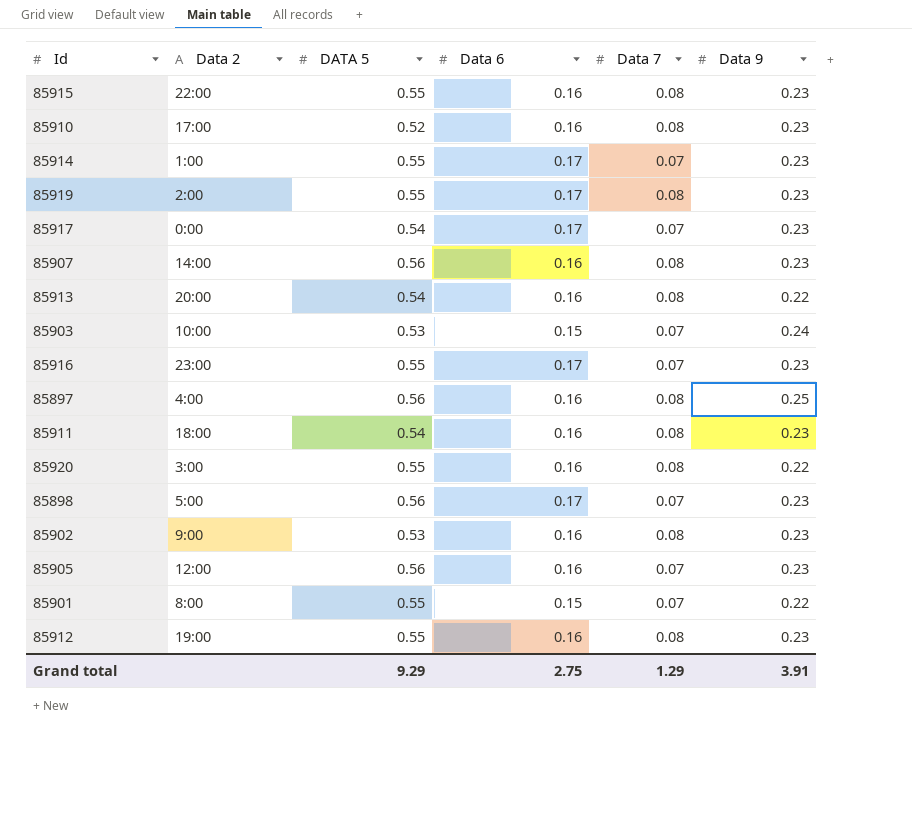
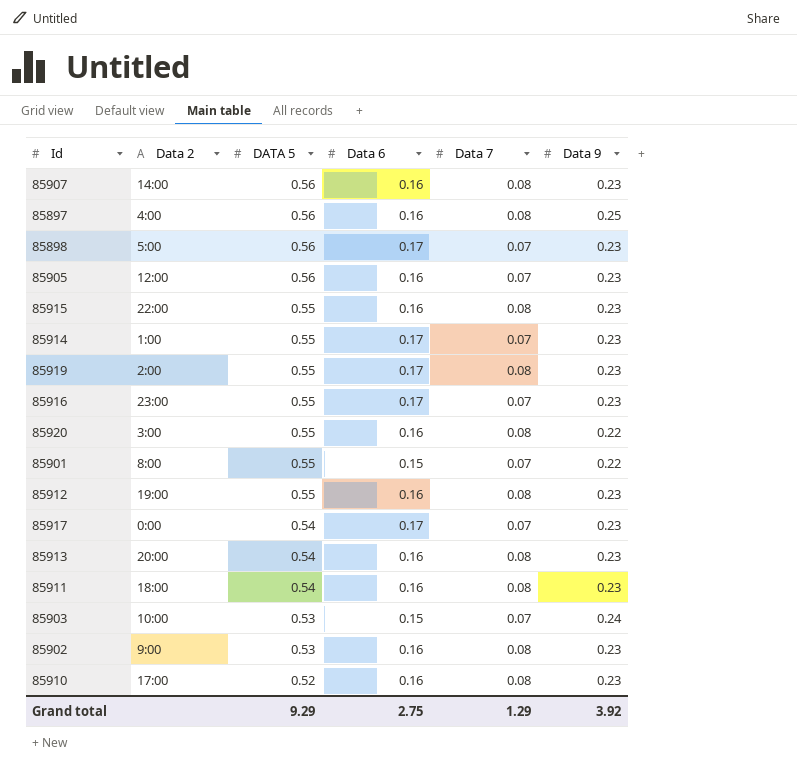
row order: none -> DATA 5 descending
85913 | Data 9: 0.22 -> 0.23
Grand total | Data 9: 3.91 -> 3.92

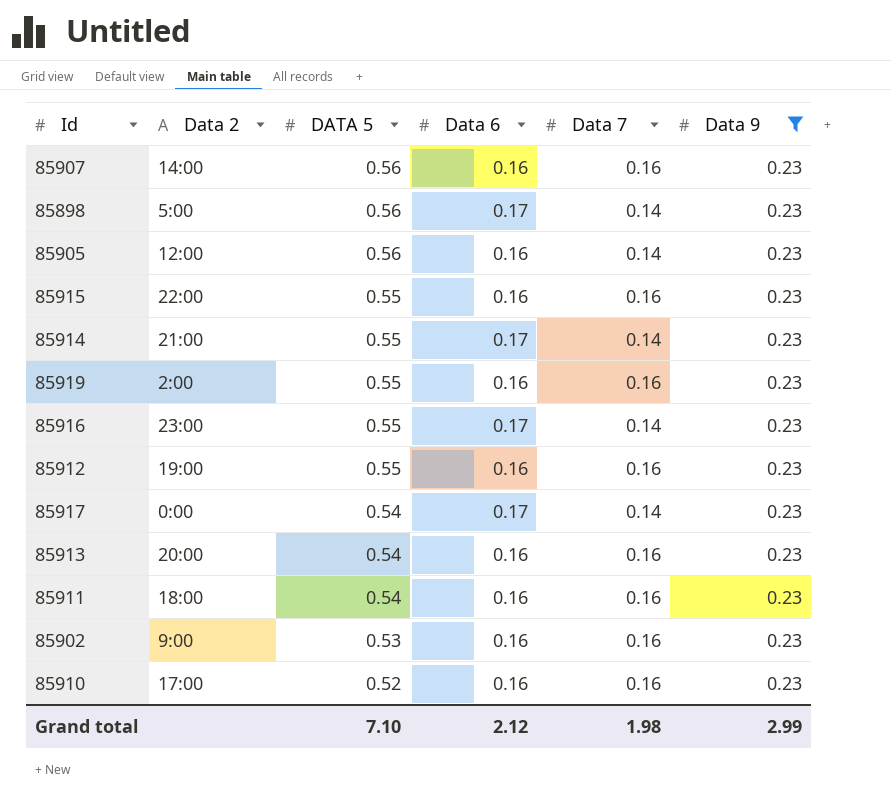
filter: none -> Data 9 = 0.23
85907 | Data 7: 0.08 -> 0.16
85898 | Data 7: 0.07 -> 0.14
85905 | Data 7: 0.07 -> 0.14
85915 | Data 7: 0.08 -> 0.16
85914 | Data 2: 1:00 -> 21:00
85914 | Data 7: 0.07 -> 0.14
85919 | Data 6: 0.17 -> 0.16
85919 | Data 7: 0.08 -> 0.16
85916 | Data 7: 0.07 -> 0.14
85912 | Data 7: 0.08 -> 0.16
85917 | Data 7: 0.07 -> 0.14
85913 | Data 7: 0.08 -> 0.16
85911 | Data 7: 0.08 -> 0.16
85902 | Data 7: 0.08 -> 0.16
85910 | Data 7: 0.08 -> 0.16
Grand total | DATA 5: 9.29 -> 7.10
Grand total | Data 6: 2.75 -> 2.12
Grand total | Data 7: 1.29 -> 1.98
Grand total | Data 9: 3.92 -> 2.99

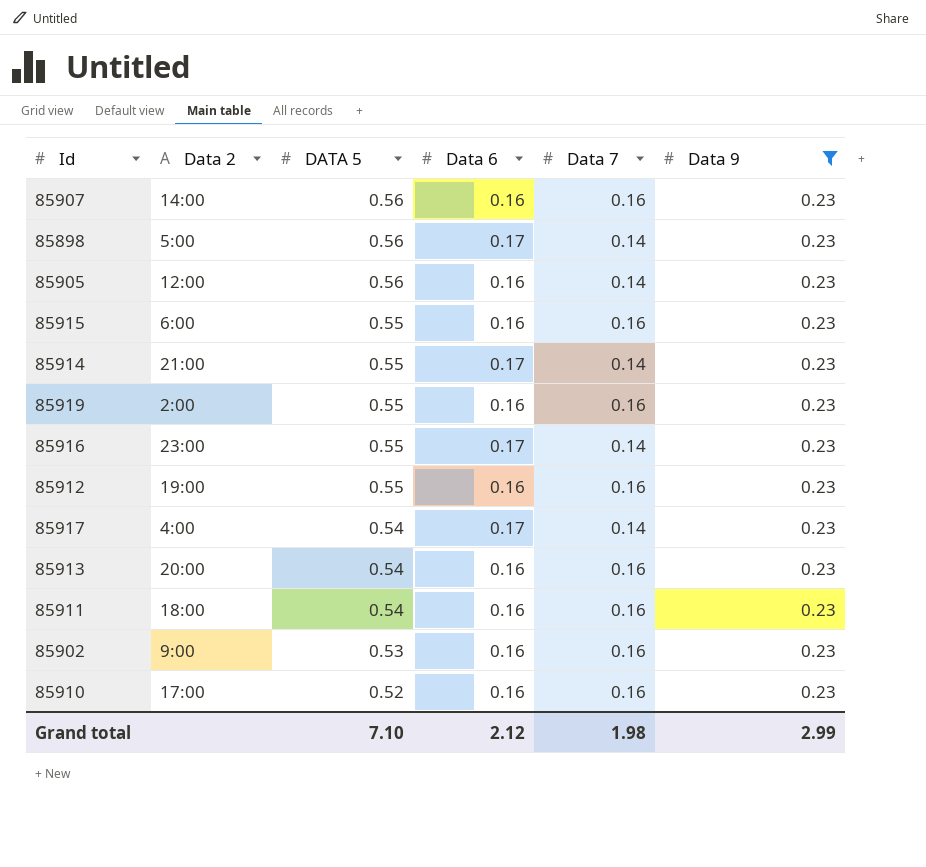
85915 | Data 2: 22:00 -> 6:00
85917 | Data 2: 0:00 -> 4:00

